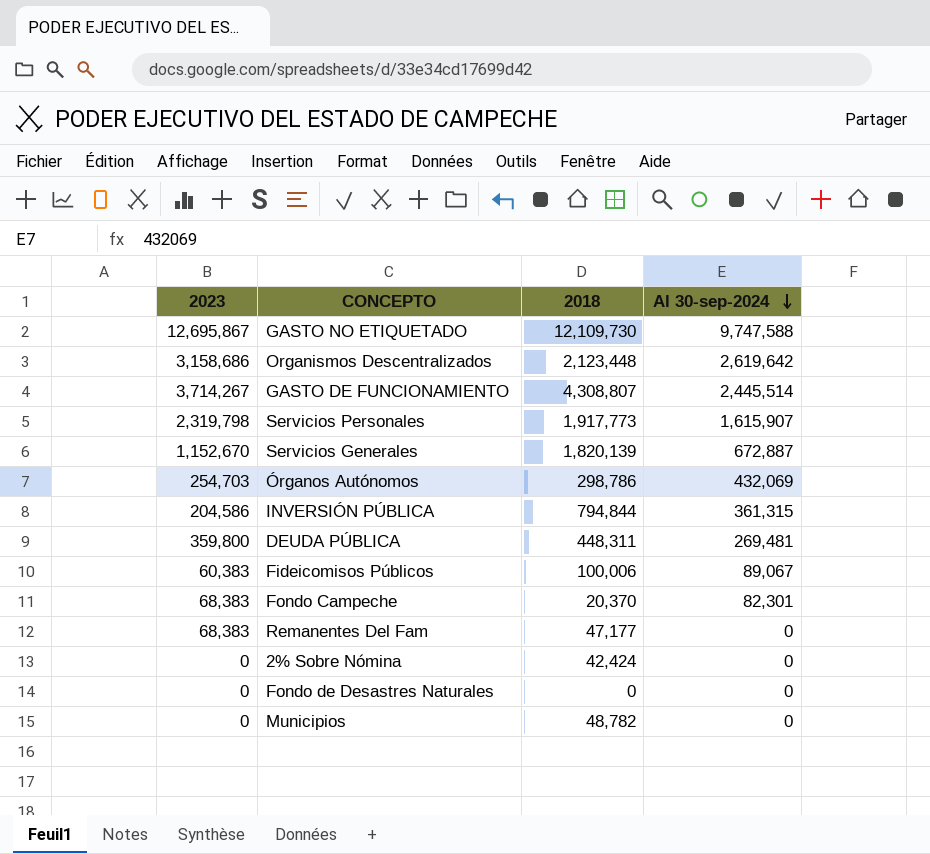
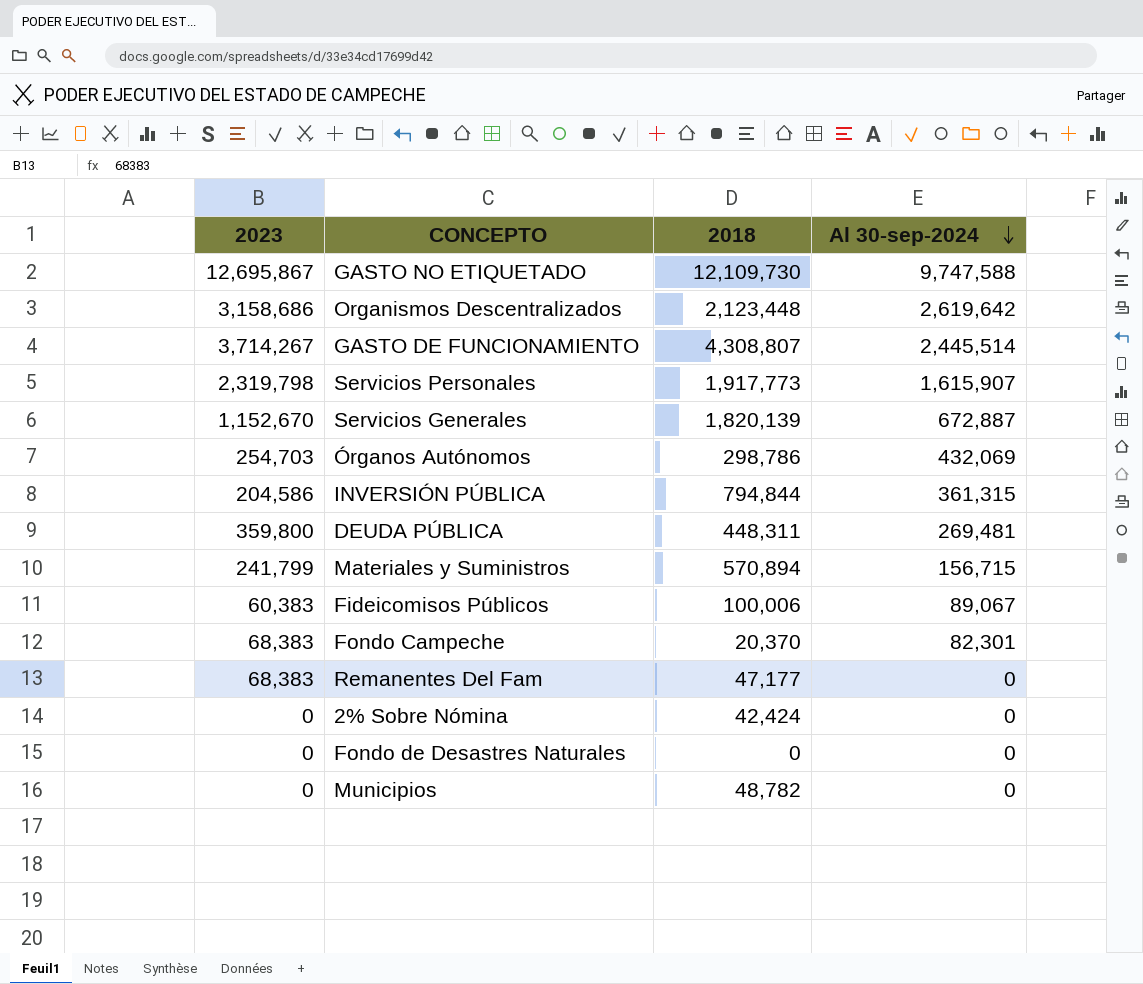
row Materiales y Suministros: none -> 241,799 | 570,894 | 156,715

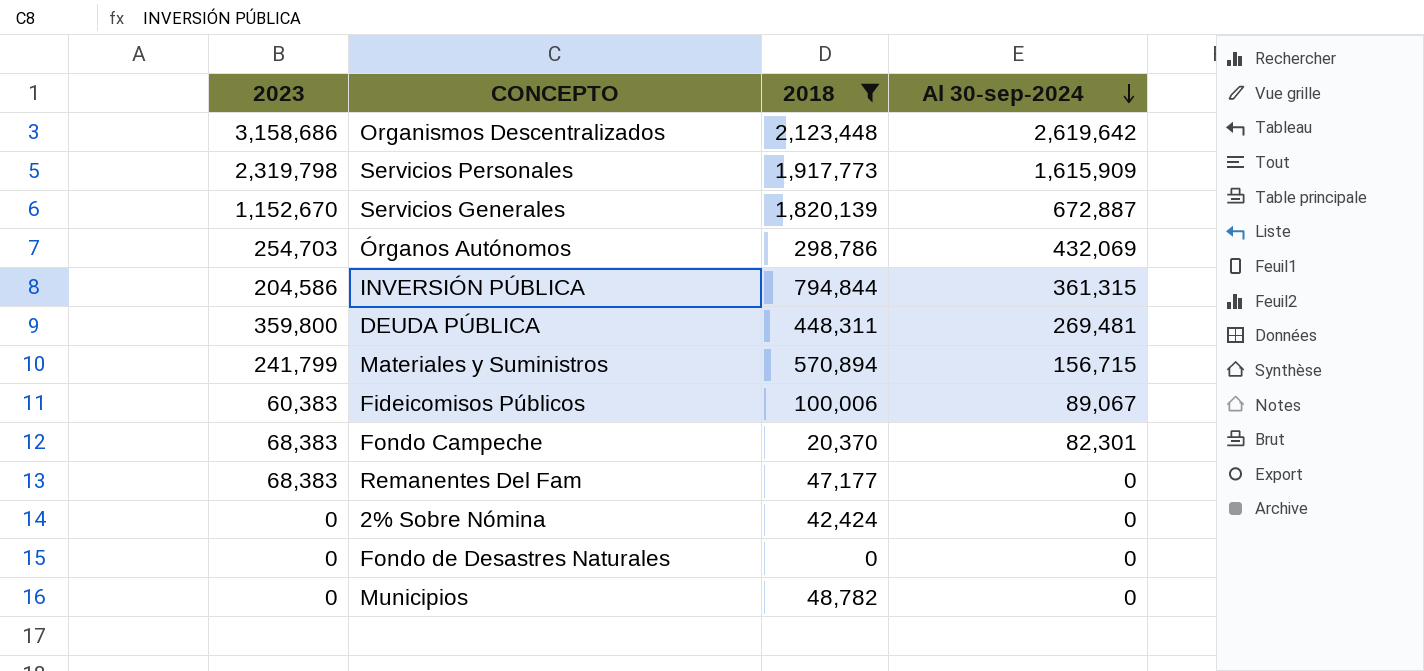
filter: none -> 2018 <= 2,123,448
Servicios Personales | Al 30-sep-2024: 1,615,907 -> 1,615,909

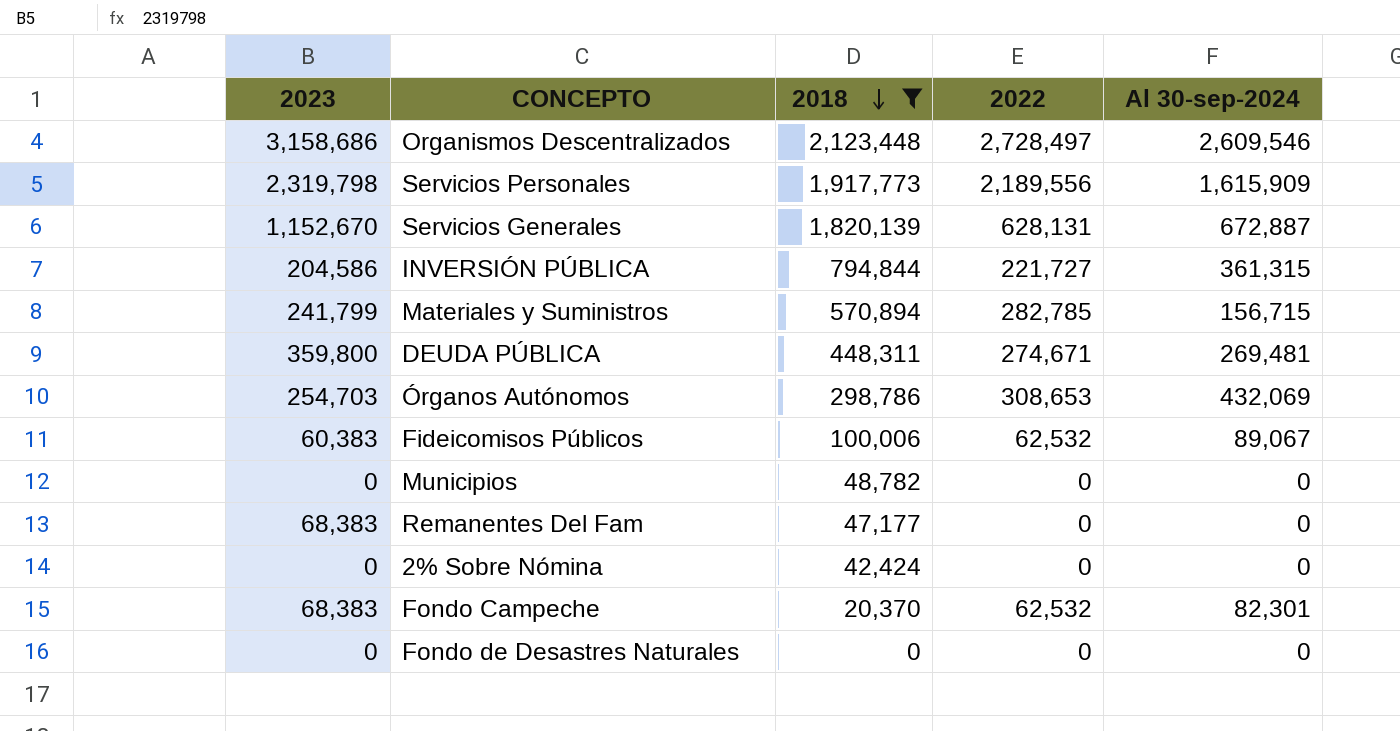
row order: Al 30-sep-2024 descending -> 2018 descending
column 2022 | position: none -> 4
Organismos Descentralizados | Al 30-sep-2024: 2,619,642 -> 2,609,546

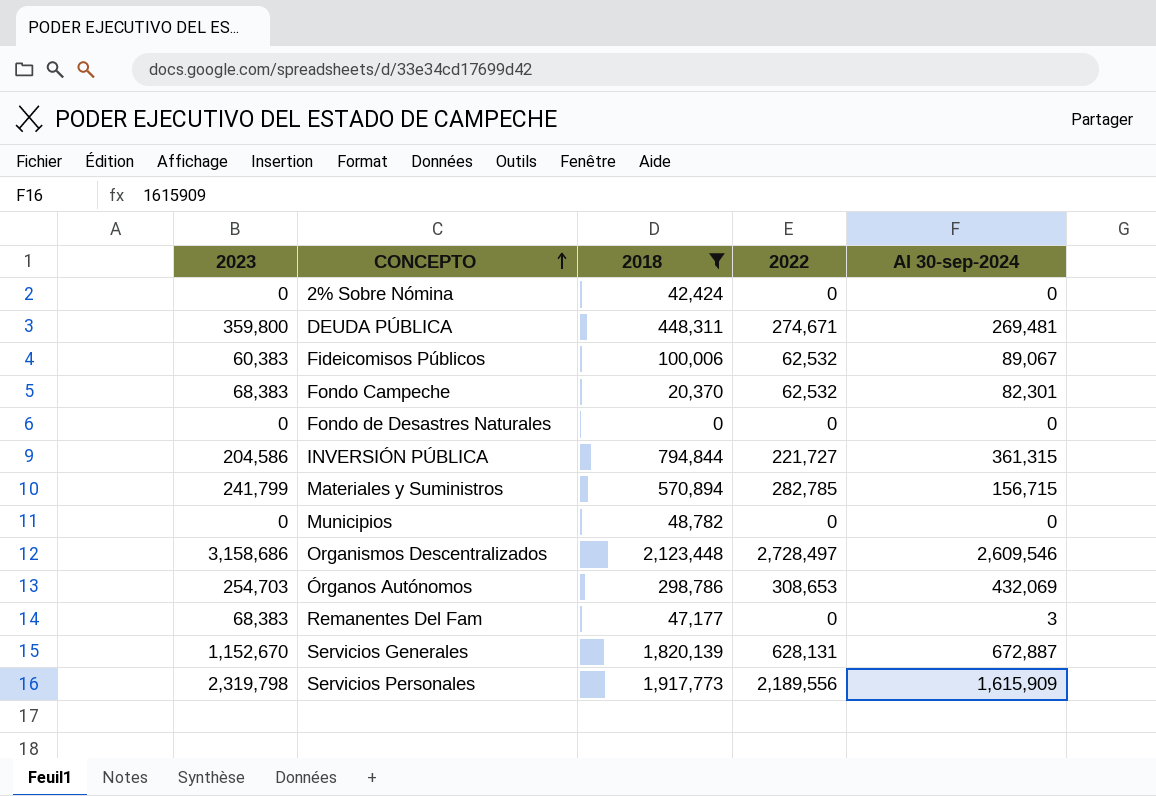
row order: 2018 descending -> CONCEPTO ascending
Remanentes Del Fam | Al 30-sep-2024: 0 -> 3

